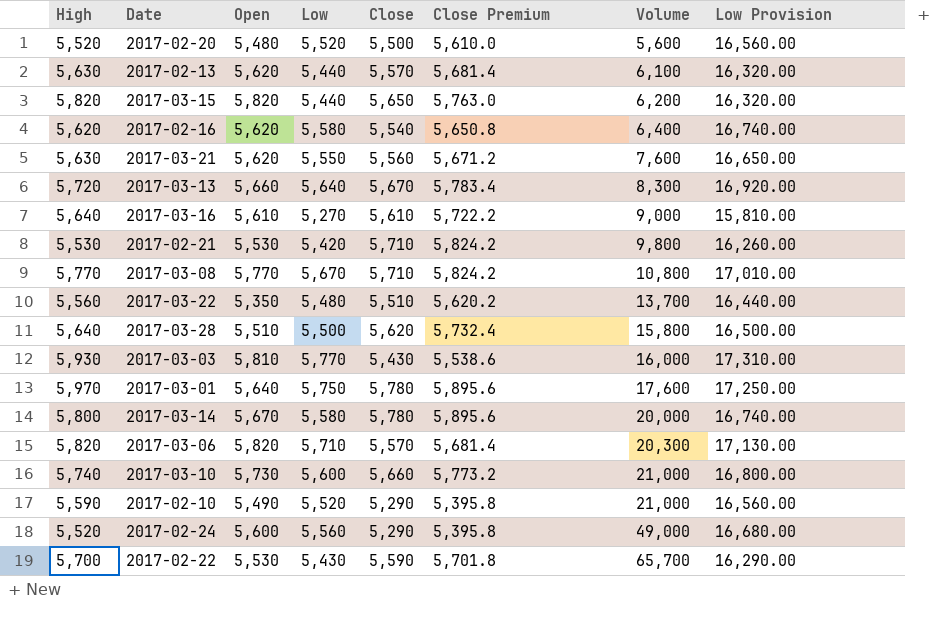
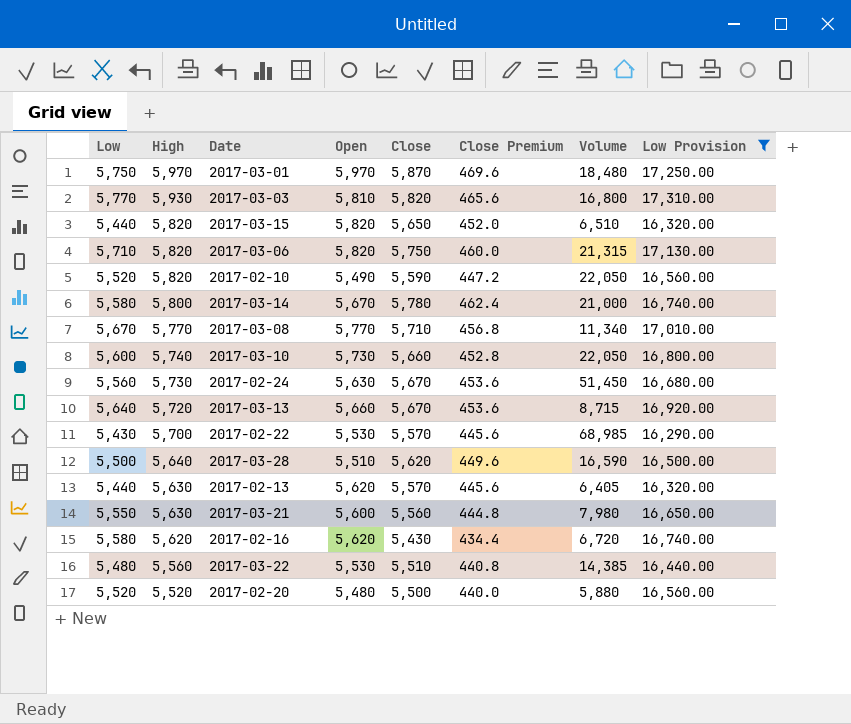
filter: none -> Low Provision >= 16,290.00
row order: Volume ascending -> High descending
column Low | position: 4 -> 1
column Close Premium | formula: [Close] * 1.02 -> [Close] * 0.08
2017-03-01 | Open: 5,640 -> 5,970
2017-03-01 | Close: 5,780 -> 5,870
2017-03-01 | Volume: 17,600 -> 18,480
2017-03-03 | Close: 5,430 -> 5,820
2017-03-03 | Volume: 16,000 -> 16,800
2017-03-15 | Volume: 6,200 -> 6,510
2017-03-06 | Close: 5,570 -> 5,750
2017-03-06 | Volume: 20,300 -> 21,315
2017-02-10 | High: 5,590 -> 5,820
2017-02-10 | Close: 5,290 -> 5,590
2017-02-10 | Volume: 21,000 -> 22,050
2017-03-14 | Volume: 20,000 -> 21,000
2017-03-08 | Volume: 10,800 -> 11,340
2017-03-10 | Volume: 21,000 -> 22,050
2017-02-24 | High: 5,520 -> 5,730
2017-02-24 | Open: 5,600 -> 5,630
2017-02-24 | Close: 5,290 -> 5,670
2017-02-24 | Volume: 49,000 -> 51,450
2017-03-13 | Volume: 8,300 -> 8,715
2017-02-22 | Close: 5,590 -> 5,570
2017-02-22 | Volume: 65,700 -> 68,985
2017-03-28 | Volume: 15,800 -> 16,590
2017-02-13 | Volume: 6,100 -> 6,405
2017-03-21 | Open: 5,620 -> 5,600
2017-03-21 | Volume: 7,600 -> 7,980
2017-02-16 | Close: 5,540 -> 5,430
2017-02-16 | Volume: 6,400 -> 6,720
2017-03-22 | Open: 5,350 -> 5,530
2017-03-22 | Volume: 13,700 -> 14,385
2017-02-20 | Volume: 5,600 -> 5,880

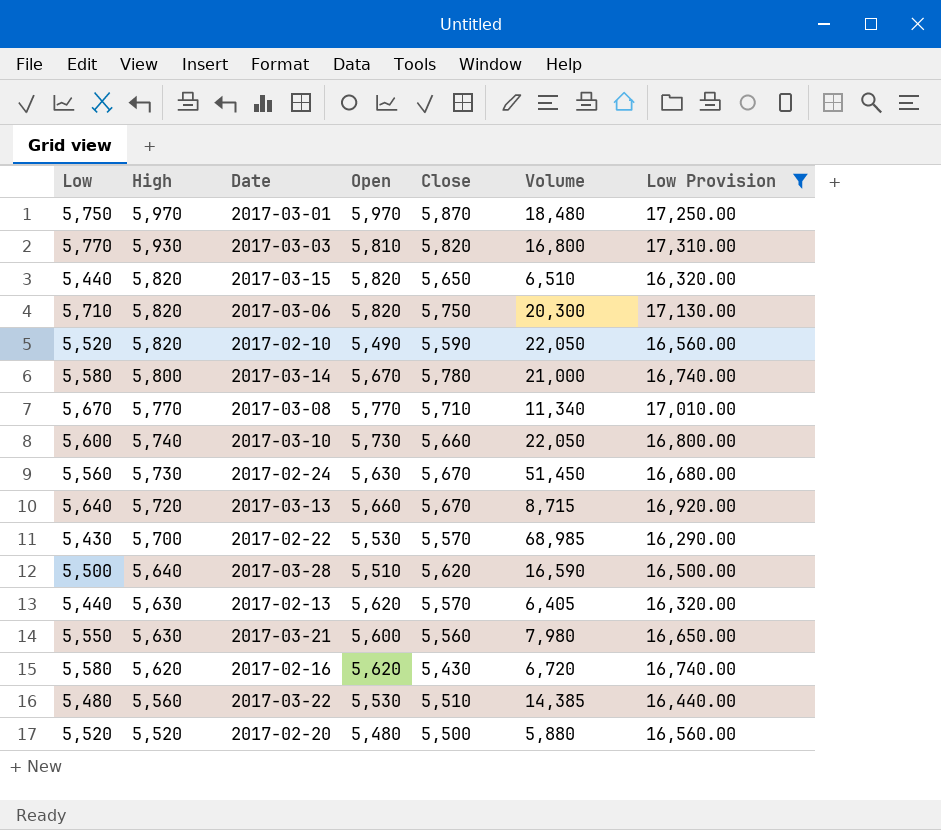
column Close Premium | formula: [Close] * 0.08 -> none
2017-03-06 | Volume: 21,315 -> 20,300

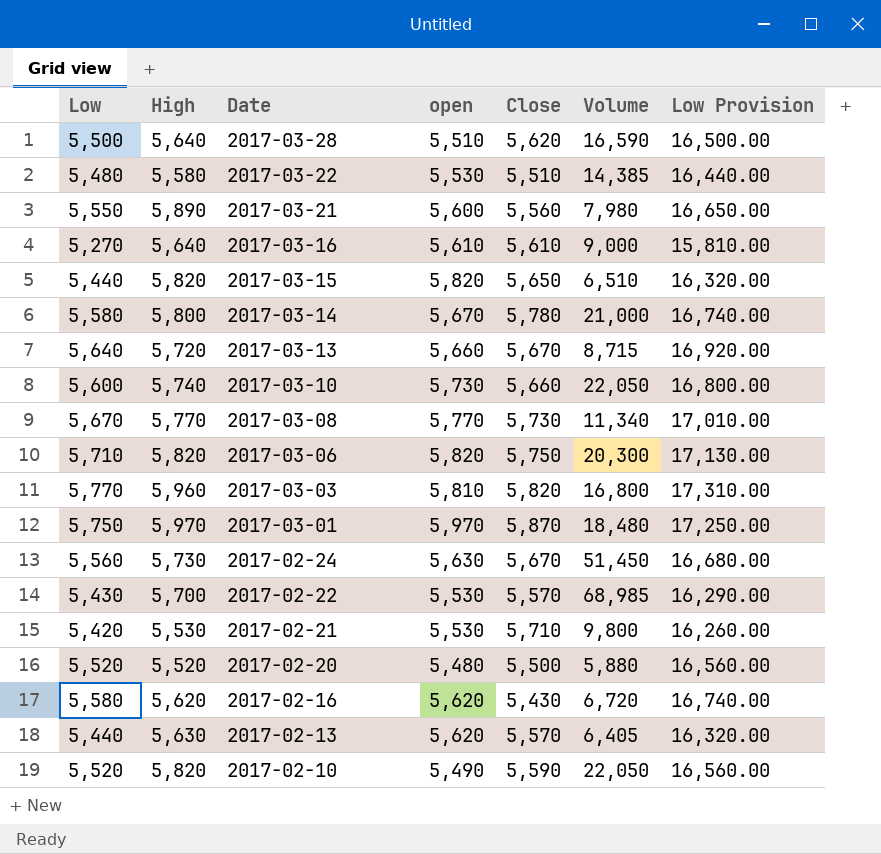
filter: Low Provision >= 16,290.00 -> none
row order: High descending -> Date descending
column name: Open -> open
2017-03-22 | High: 5,560 -> 5,580
2017-03-21 | High: 5,630 -> 5,890
2017-03-08 | Close: 5,710 -> 5,730
2017-03-03 | High: 5,930 -> 5,960

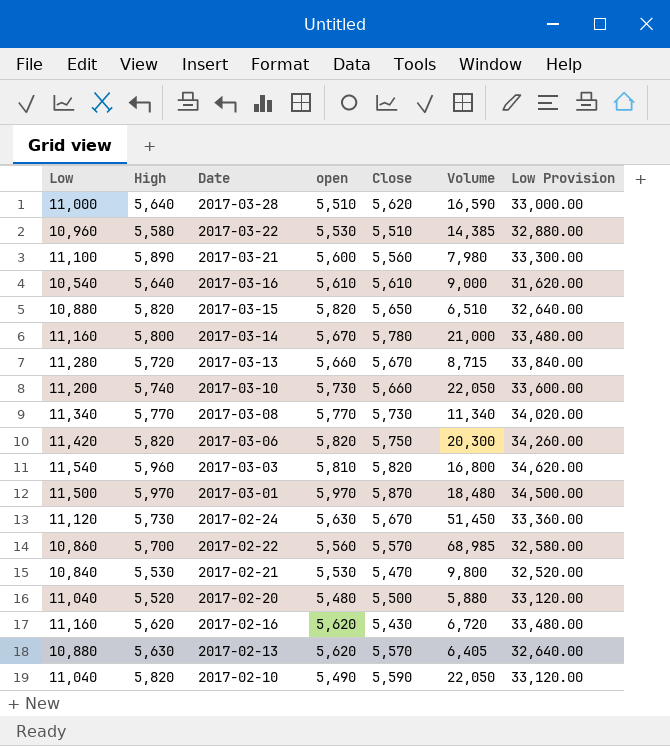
2017-03-28 | Low: 5,500 -> 11,000
2017-03-28 | Low Provision: 16,500.00 -> 33,000.00
2017-03-22 | Low: 5,480 -> 10,960
2017-03-22 | Low Provision: 16,440.00 -> 32,880.00
2017-03-21 | Low: 5,550 -> 11,100
2017-03-21 | Low Provision: 16,650.00 -> 33,300.00
2017-03-16 | Low: 5,270 -> 10,540
2017-03-16 | Low Provision: 15,810.00 -> 31,620.00
2017-03-15 | Low: 5,440 -> 10,880
2017-03-15 | Low Provision: 16,320.00 -> 32,640.00
2017-03-14 | Low: 5,580 -> 11,160
2017-03-14 | Low Provision: 16,740.00 -> 33,480.00
2017-03-13 | Low: 5,640 -> 11,280
2017-03-13 | Low Provision: 16,920.00 -> 33,840.00
2017-03-10 | Low: 5,600 -> 11,200
2017-03-10 | Low Provision: 16,800.00 -> 33,600.00
2017-03-08 | Low: 5,670 -> 11,340
2017-03-08 | Low Provision: 17,010.00 -> 34,020.00
2017-03-06 | Low: 5,710 -> 11,420
2017-03-06 | Low Provision: 17,130.00 -> 34,260.00
2017-03-03 | Low: 5,770 -> 11,540
2017-03-03 | Low Provision: 17,310.00 -> 34,620.00
2017-03-01 | Low: 5,750 -> 11,500
2017-03-01 | Low Provision: 17,250.00 -> 34,500.00
2017-02-24 | Low: 5,560 -> 11,120
2017-02-24 | Low Provision: 16,680.00 -> 33,360.00
2017-02-22 | Low: 5,430 -> 10,860
2017-02-22 | open: 5,530 -> 5,560
2017-02-22 | Low Provision: 16,290.00 -> 32,580.00
2017-02-21 | Low: 5,420 -> 10,840
2017-02-21 | Close: 5,710 -> 5,470
2017-02-21 | Low Provision: 16,260.00 -> 32,520.00
2017-02-20 | Low: 5,520 -> 11,040
2017-02-20 | Low Provision: 16,560.00 -> 33,120.00
2017-02-16 | Low: 5,580 -> 11,160
2017-02-16 | Low Provision: 16,740.00 -> 33,480.00
2017-02-13 | Low: 5,440 -> 10,880
2017-02-13 | Low Provision: 16,320.00 -> 32,640.00
2017-02-10 | Low: 5,520 -> 11,040
2017-02-10 | Low Provision: 16,560.00 -> 33,120.00

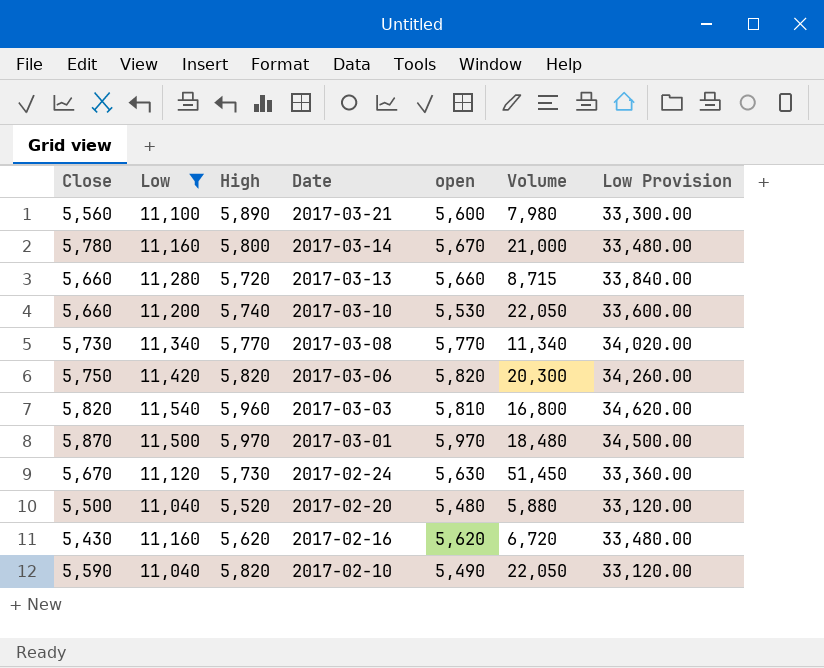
filter: none -> Low >= 11,040
column Close | position: 5 -> 1
2017-03-13 | Close: 5,670 -> 5,660
2017-03-10 | open: 5,730 -> 5,530

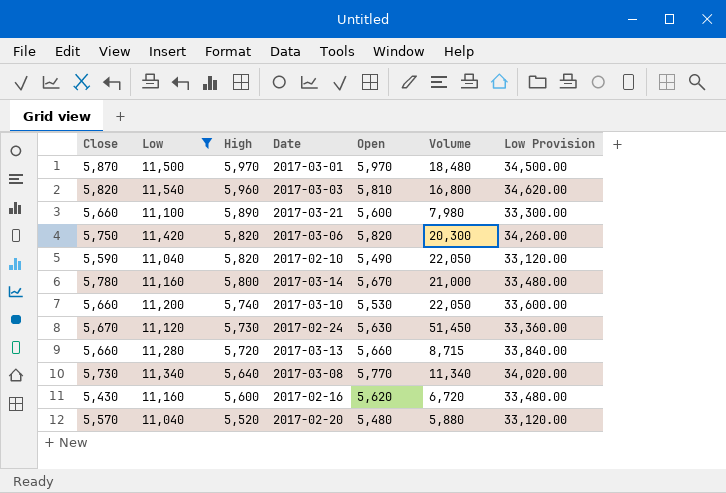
row order: Date descending -> High descending
column name: open -> Open
2017-03-21 | Close: 5,560 -> 5,660
2017-03-08 | High: 5,770 -> 5,640
2017-02-16 | High: 5,620 -> 5,600
2017-02-20 | Close: 5,500 -> 5,570

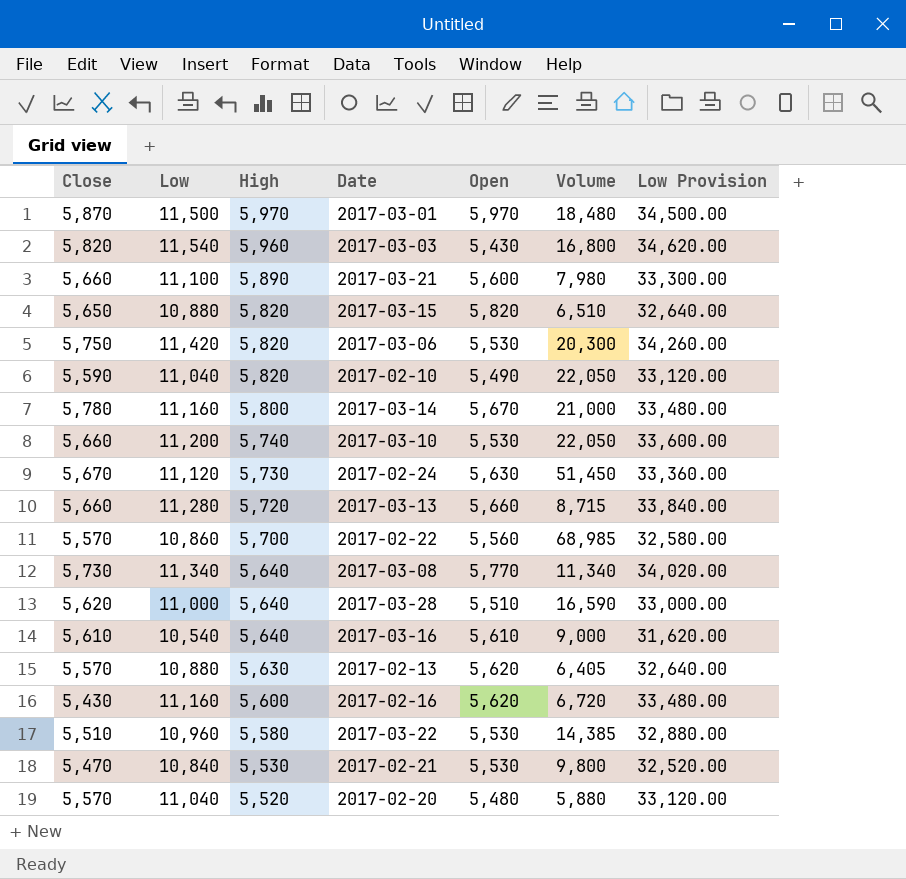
filter: Low >= 11,040 -> none
2017-03-03 | Open: 5,810 -> 5,430
2017-03-06 | Open: 5,820 -> 5,530

